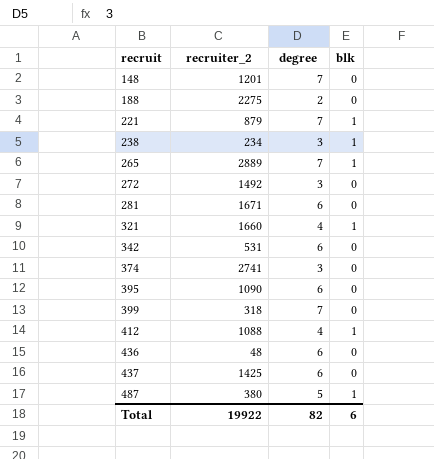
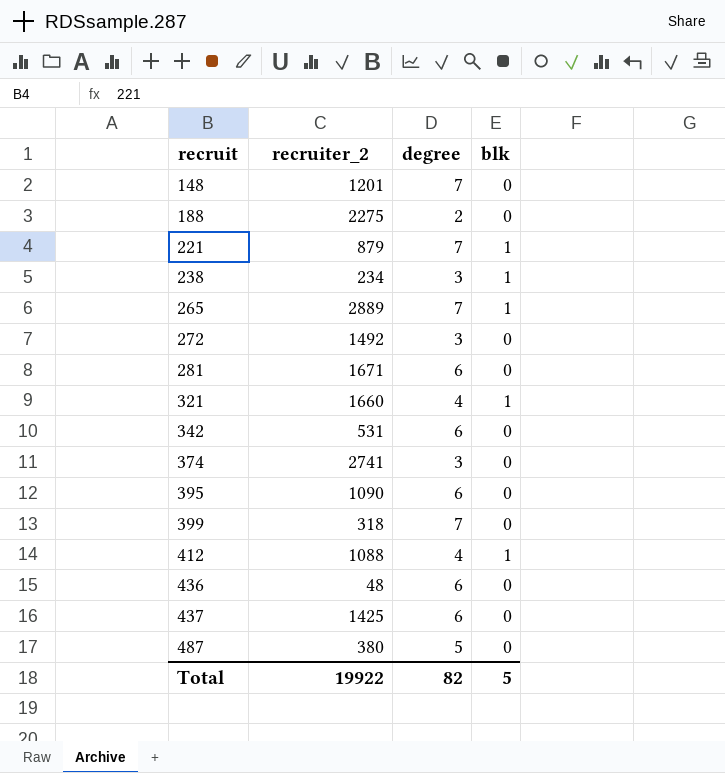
487 | blk: 1 -> 0
Total | blk: 6 -> 5

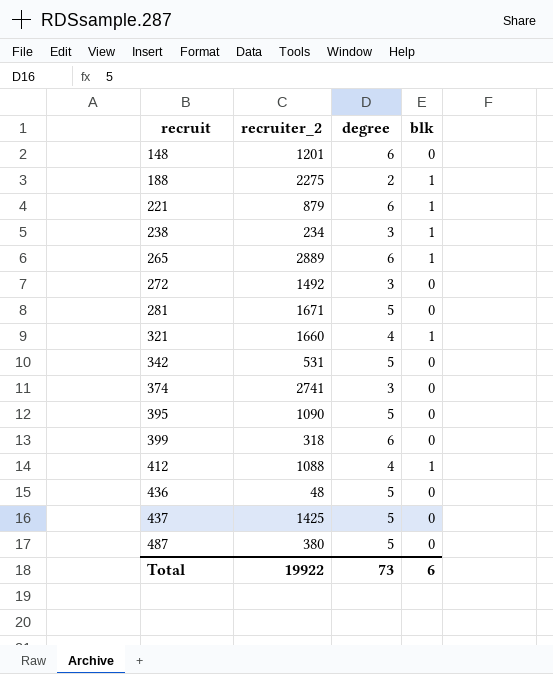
148 | degree: 7 -> 6
188 | blk: 0 -> 1
221 | degree: 7 -> 6
265 | degree: 7 -> 6
281 | degree: 6 -> 5
342 | degree: 6 -> 5
395 | degree: 6 -> 5
399 | degree: 7 -> 6
436 | degree: 6 -> 5
437 | degree: 6 -> 5
Total | degree: 82 -> 73
Total | blk: 5 -> 6

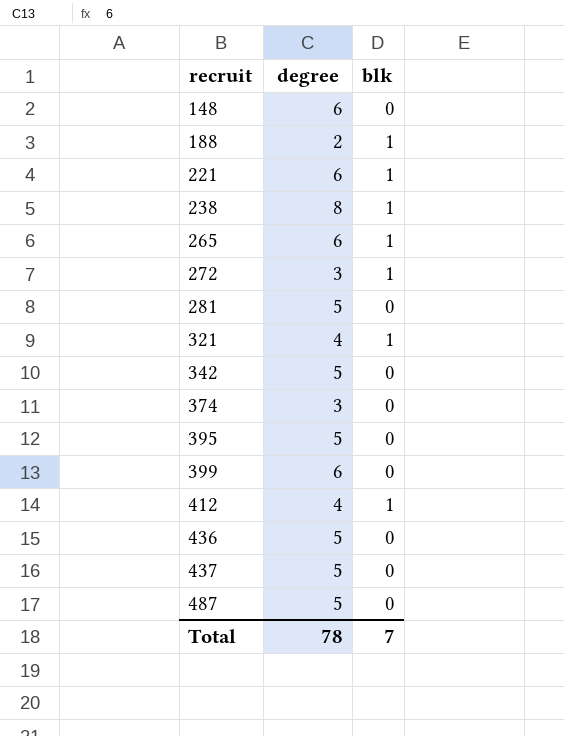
column recruiter_2 | position: 2 -> none
238 | degree: 3 -> 8
272 | blk: 0 -> 1
Total | degree: 73 -> 78
Total | blk: 6 -> 7

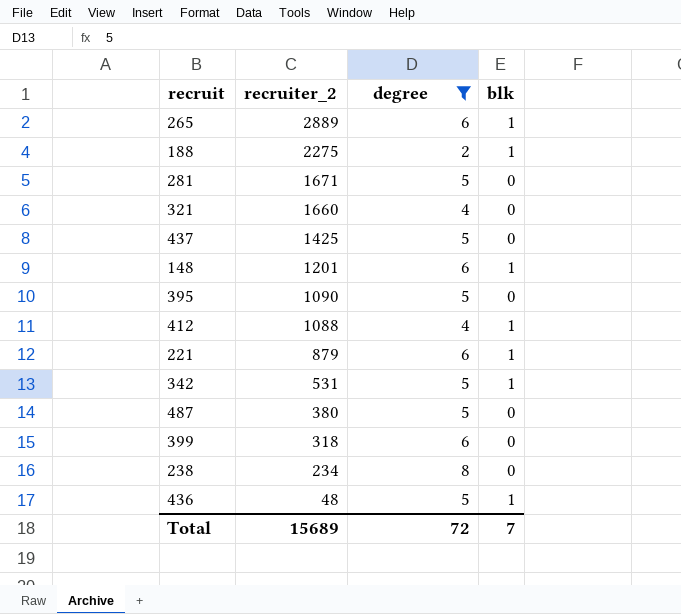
filter: none -> degree != 3
row order: recruit ascending -> recruiter_2 descending
column recruiter_2 | position: none -> 2
321 | blk: 1 -> 0
148 | blk: 0 -> 1
342 | blk: 0 -> 1
238 | blk: 1 -> 0
436 | blk: 0 -> 1
Total | degree: 78 -> 72

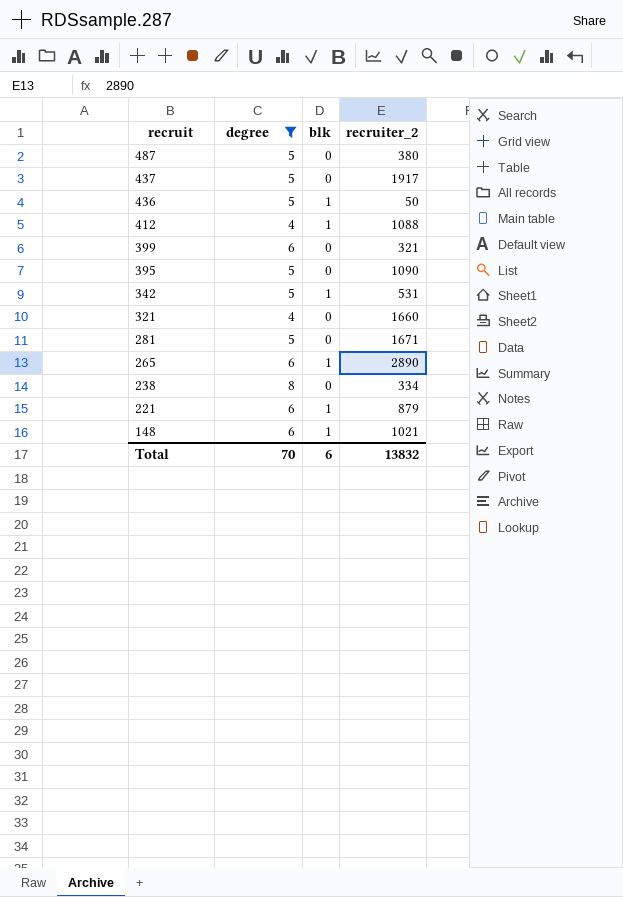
row order: recruiter_2 descending -> recruit descending
column recruiter_2 | position: 2 -> 4
row 188: 2275 | 2 | 1 -> none
437 | recruiter_2: 1425 -> 1917
436 | recruiter_2: 48 -> 50
399 | recruiter_2: 318 -> 321
265 | recruiter_2: 2889 -> 2890
238 | recruiter_2: 234 -> 334
148 | recruiter_2: 1201 -> 1021
Total | degree: 72 -> 70
Total | blk: 7 -> 6
Total | recruiter_2: 15689 -> 13832

